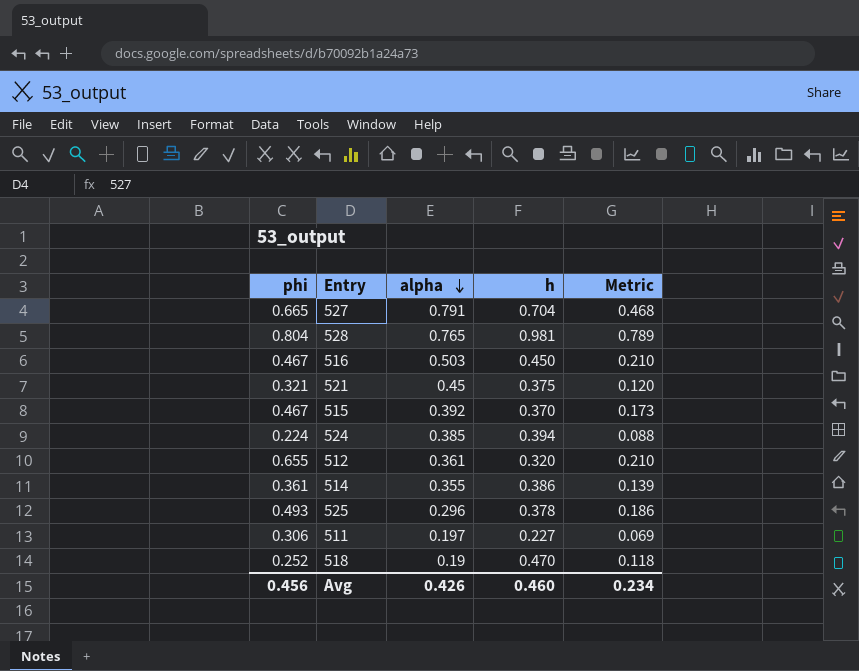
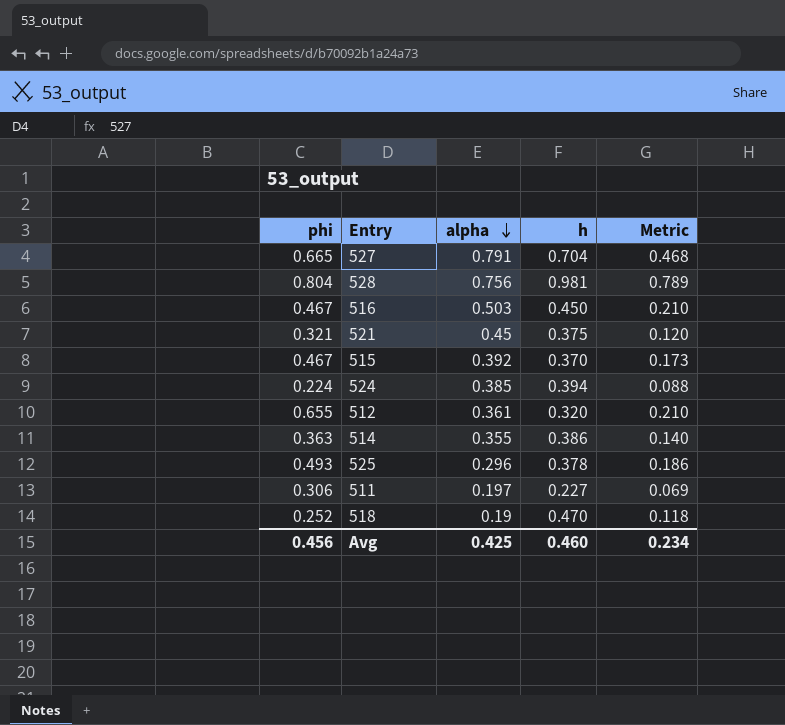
528 | alpha: 0.765 -> 0.756
514 | phi: 0.361 -> 0.363
514 | Metric: 0.139 -> 0.140
Avg | alpha: 0.426 -> 0.425

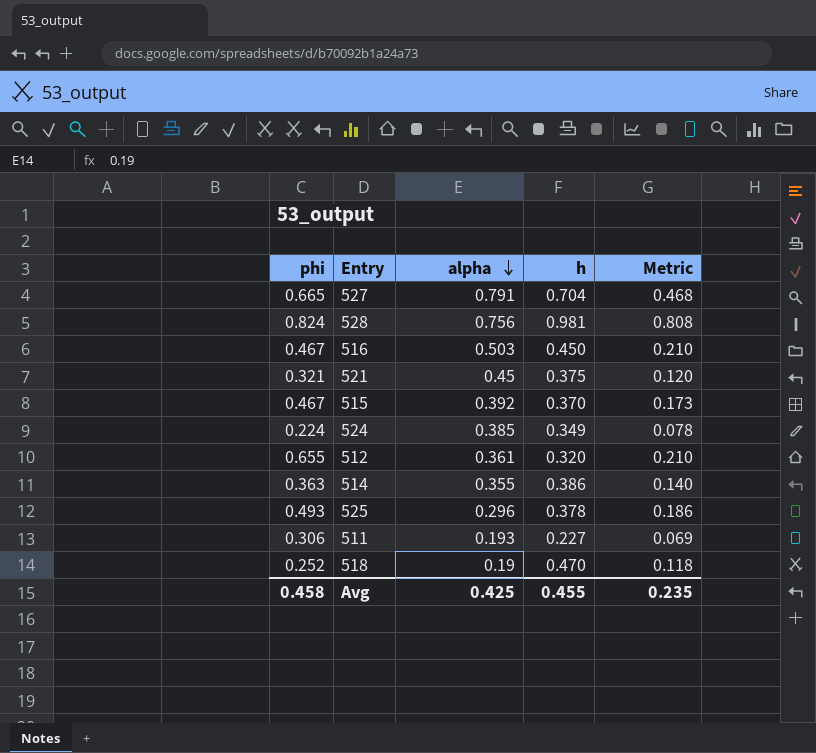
528 | phi: 0.804 -> 0.824
528 | Metric: 0.789 -> 0.808
524 | h: 0.394 -> 0.349
524 | Metric: 0.088 -> 0.078
511 | alpha: 0.197 -> 0.193
Avg | phi: 0.456 -> 0.458
Avg | h: 0.460 -> 0.455
Avg | Metric: 0.234 -> 0.235

